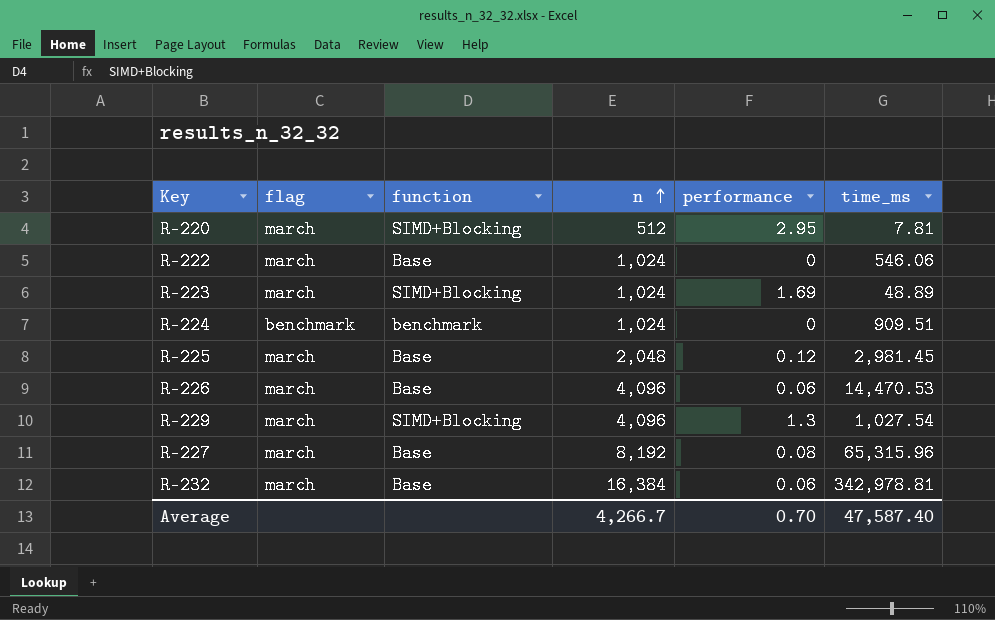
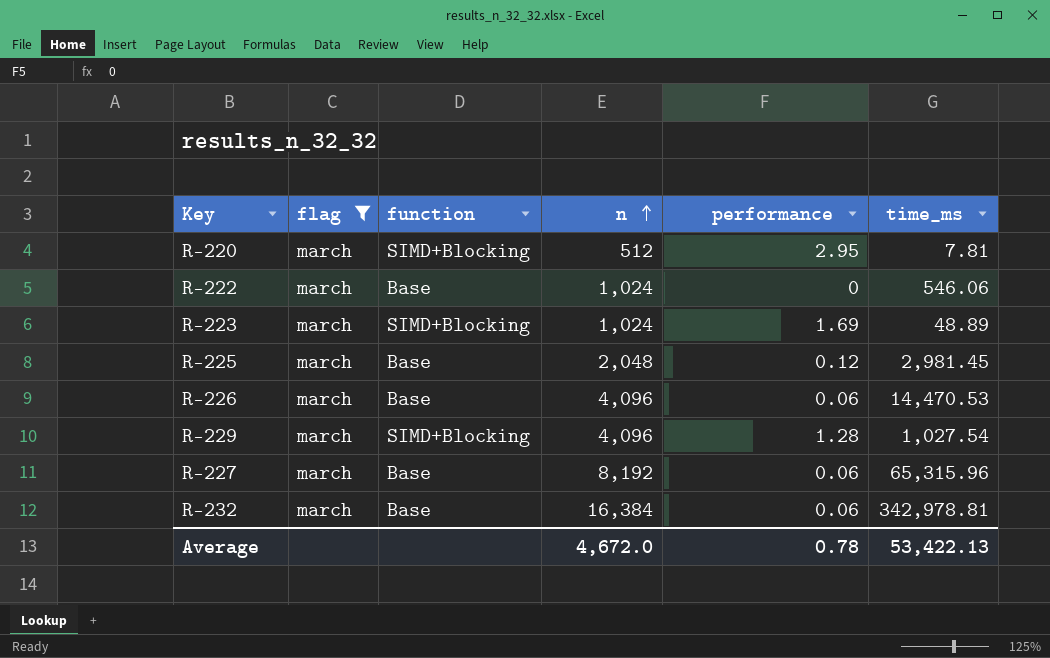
filter: none -> flag = march
R-229 | performance: 1.3 -> 1.28
R-227 | performance: 0.08 -> 0.06
Average | n: 4,266.7 -> 4,672.0
Average | performance: 0.70 -> 0.78
Average | time_ms: 47,587.40 -> 53,422.13

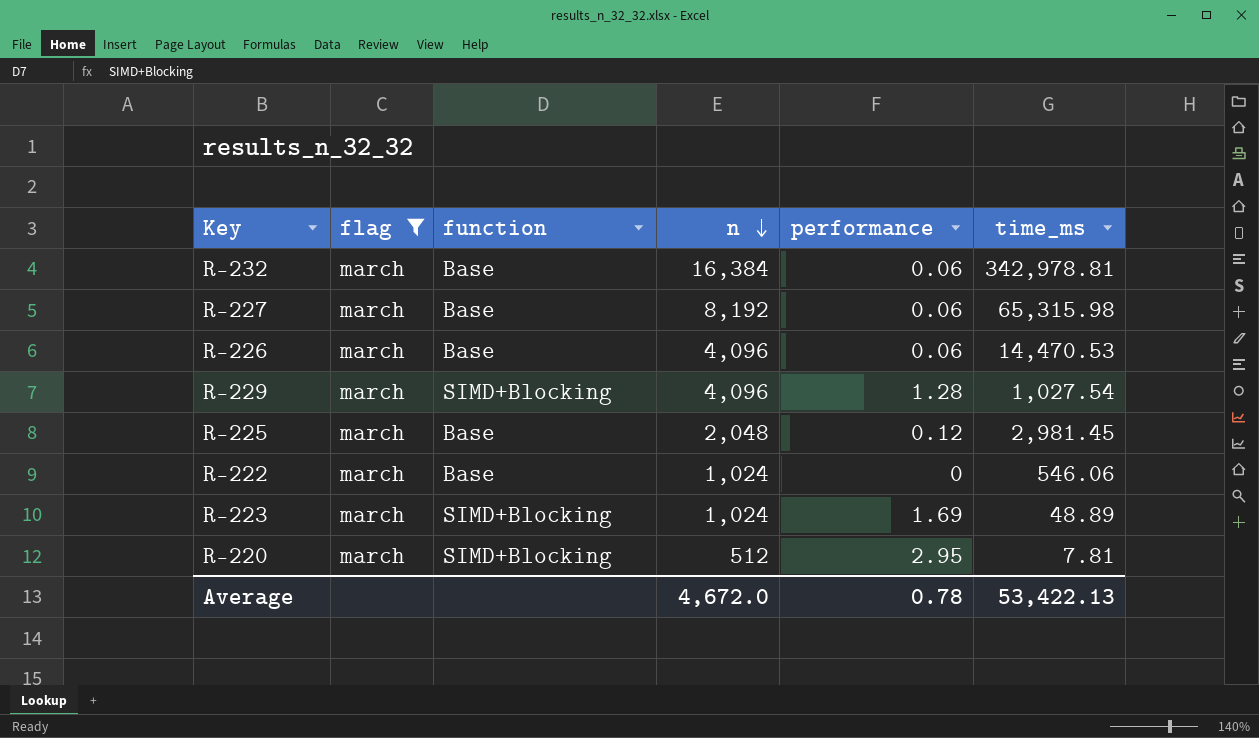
row order: n ascending -> n descending
R-227 | time_ms: 65,315.96 -> 65,315.98

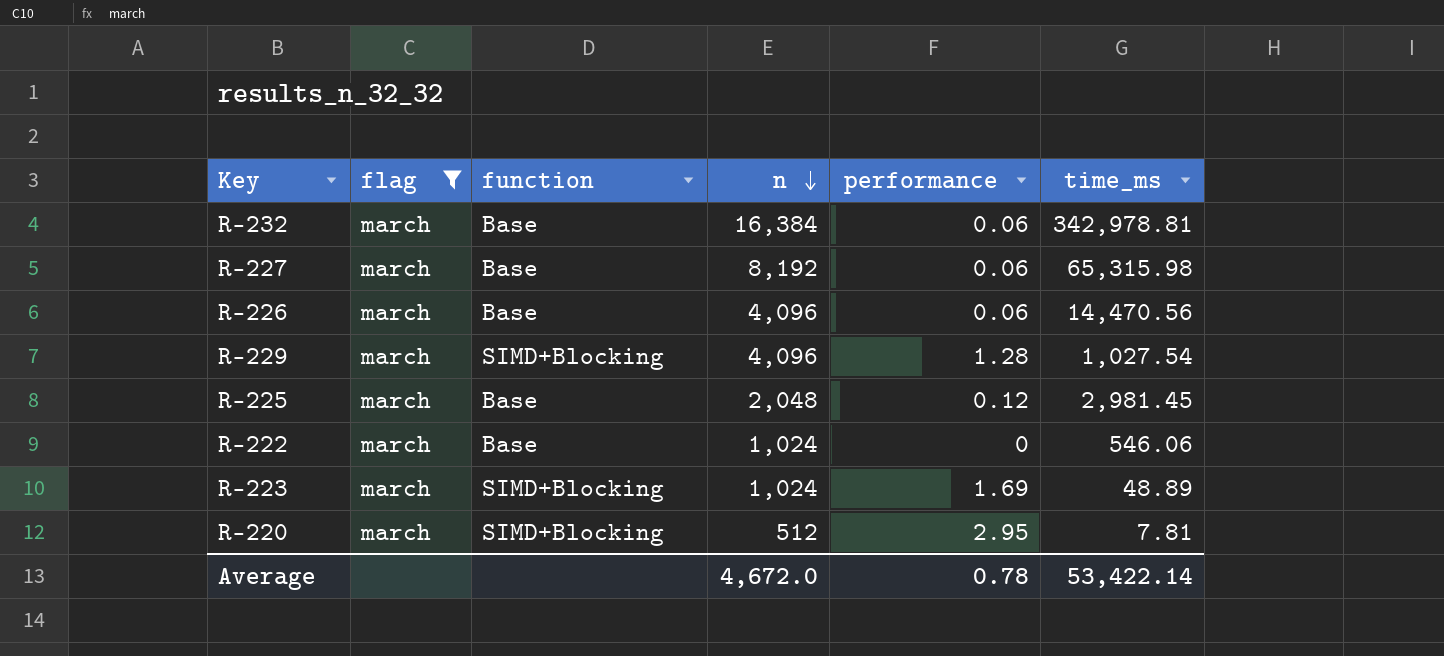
R-226 | time_ms: 14,470.53 -> 14,470.56
Average | time_ms: 53,422.13 -> 53,422.14

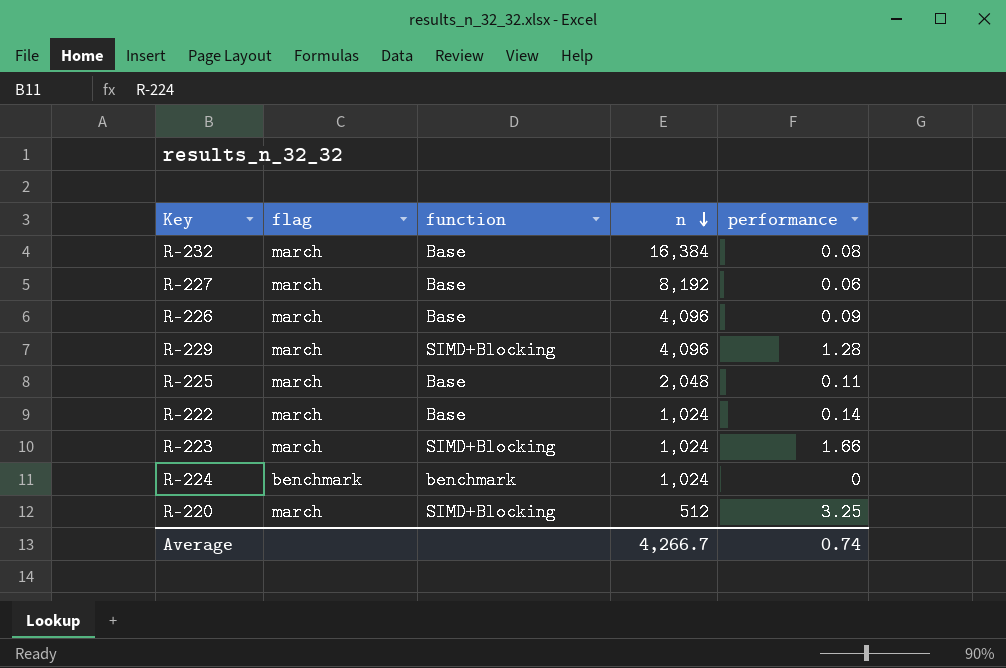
filter: flag = march -> none
column time_ms | position: 6 -> none
R-232 | performance: 0.06 -> 0.08
R-226 | performance: 0.06 -> 0.09
R-225 | performance: 0.12 -> 0.11
R-222 | performance: 0 -> 0.14
R-223 | performance: 1.69 -> 1.66
R-220 | performance: 2.95 -> 3.25
Average | n: 4,672.0 -> 4,266.7
Average | performance: 0.78 -> 0.74

